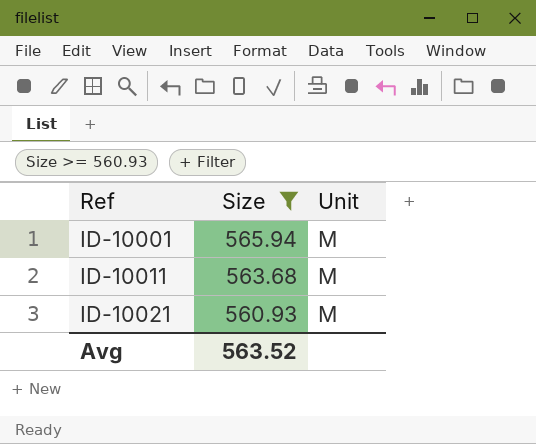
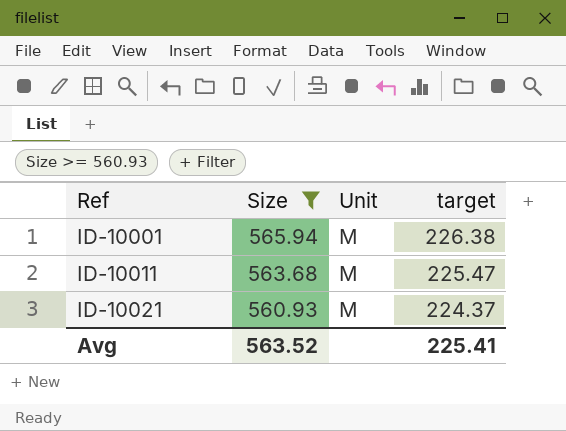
column target | formula: none -> [Size] * 0.4

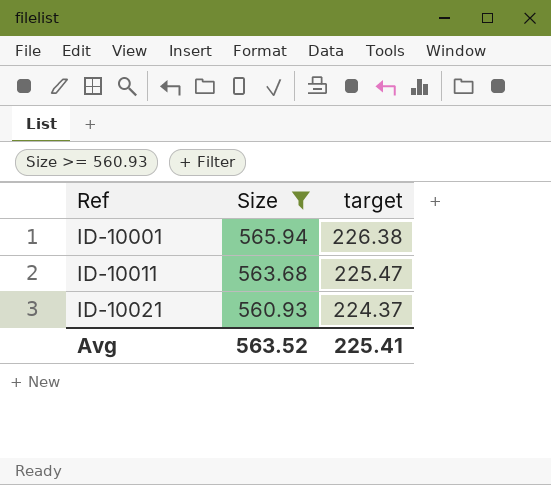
column Unit | position: 3 -> none

